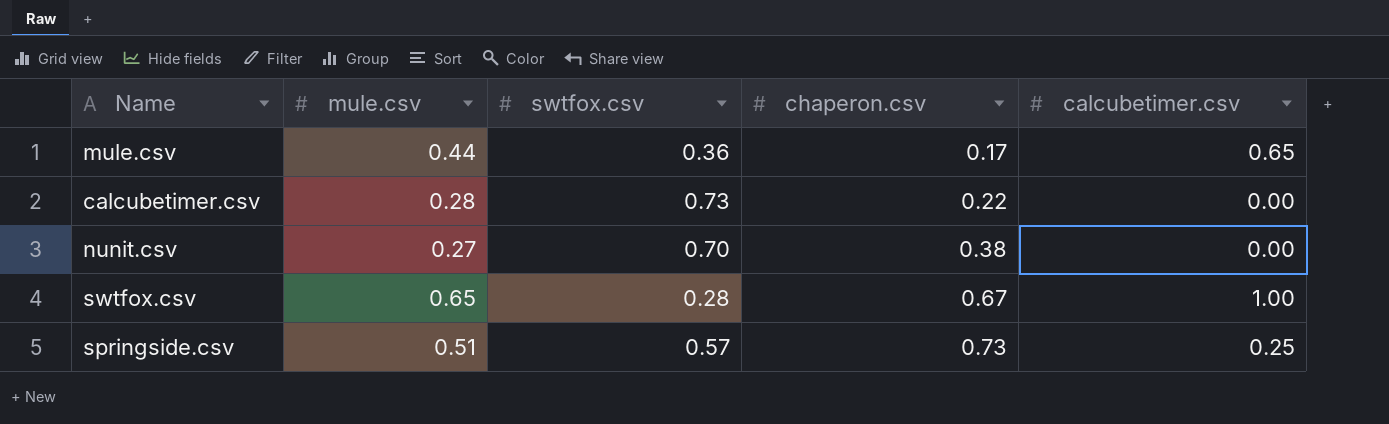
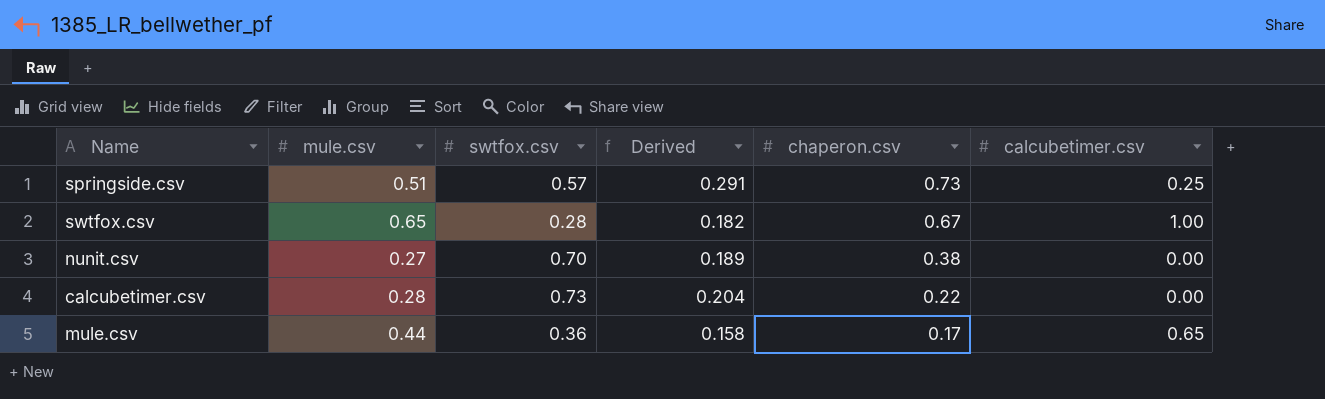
row order: chaperon.csv ascending -> chaperon.csv descending
column Derived | formula: none -> [mule.csv] * [swtfox.csv]

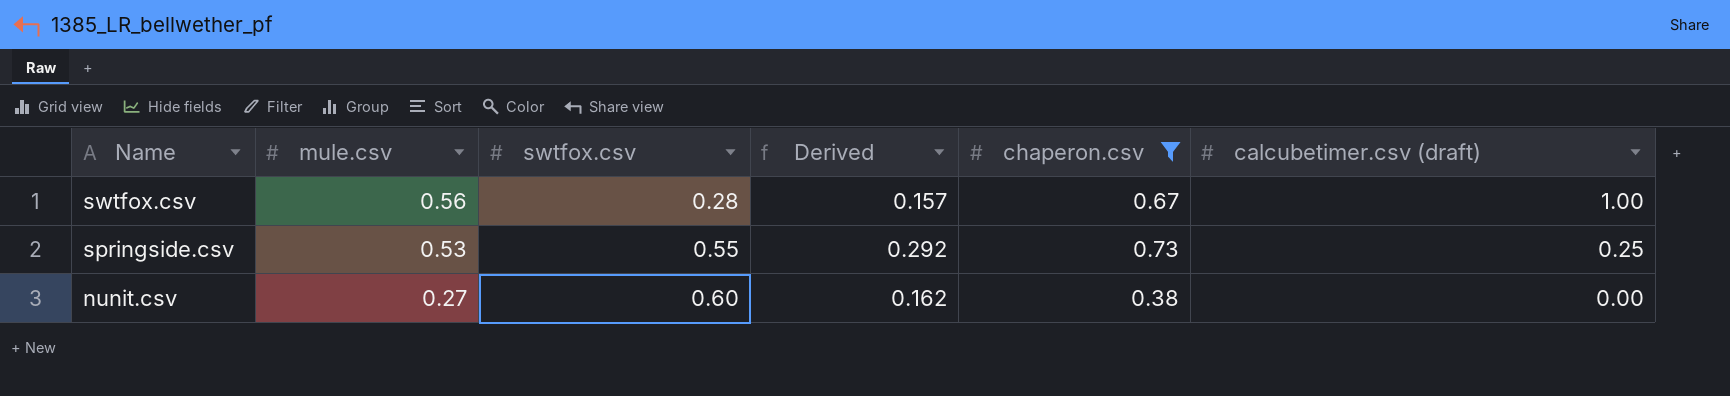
filter: none -> chaperon.csv >= 0.38
row order: chaperon.csv descending -> Name descending
column name: calcubetimer.csv -> calcubetimer.csv (draft)
swtfox.csv | mule.csv: 0.65 -> 0.56
swtfox.csv | Derived: 0.182 -> 0.157
springside.csv | mule.csv: 0.51 -> 0.53
springside.csv | swtfox.csv: 0.57 -> 0.55
springside.csv | Derived: 0.291 -> 0.292
nunit.csv | swtfox.csv: 0.70 -> 0.60
nunit.csv | Derived: 0.189 -> 0.162

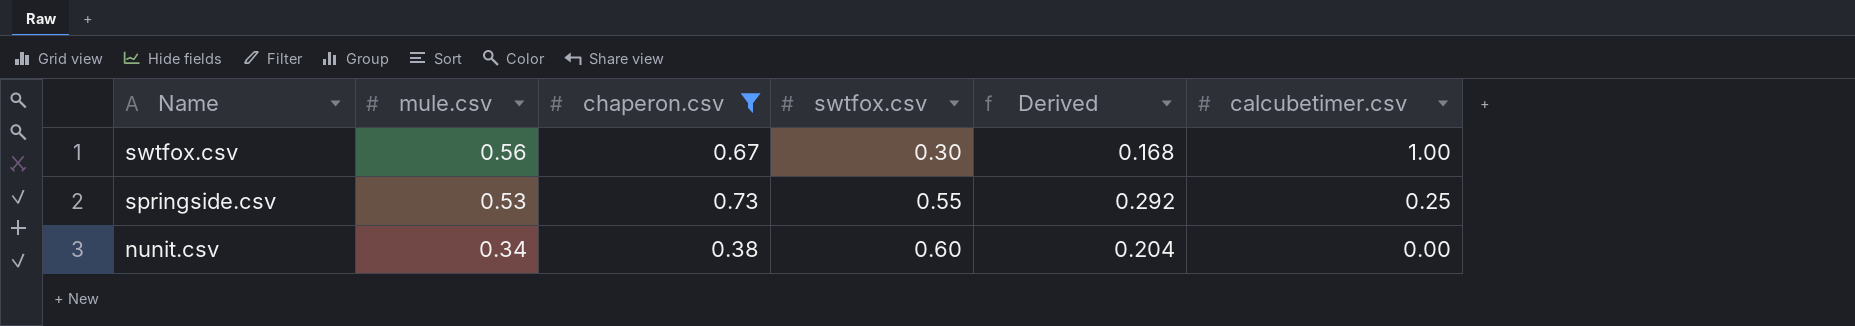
column chaperon.csv | position: 5 -> 3
column name: calcubetimer.csv (draft) -> calcubetimer.csv
swtfox.csv | swtfox.csv: 0.28 -> 0.30
swtfox.csv | Derived: 0.157 -> 0.168
nunit.csv | mule.csv: 0.27 -> 0.34
nunit.csv | Derived: 0.162 -> 0.204

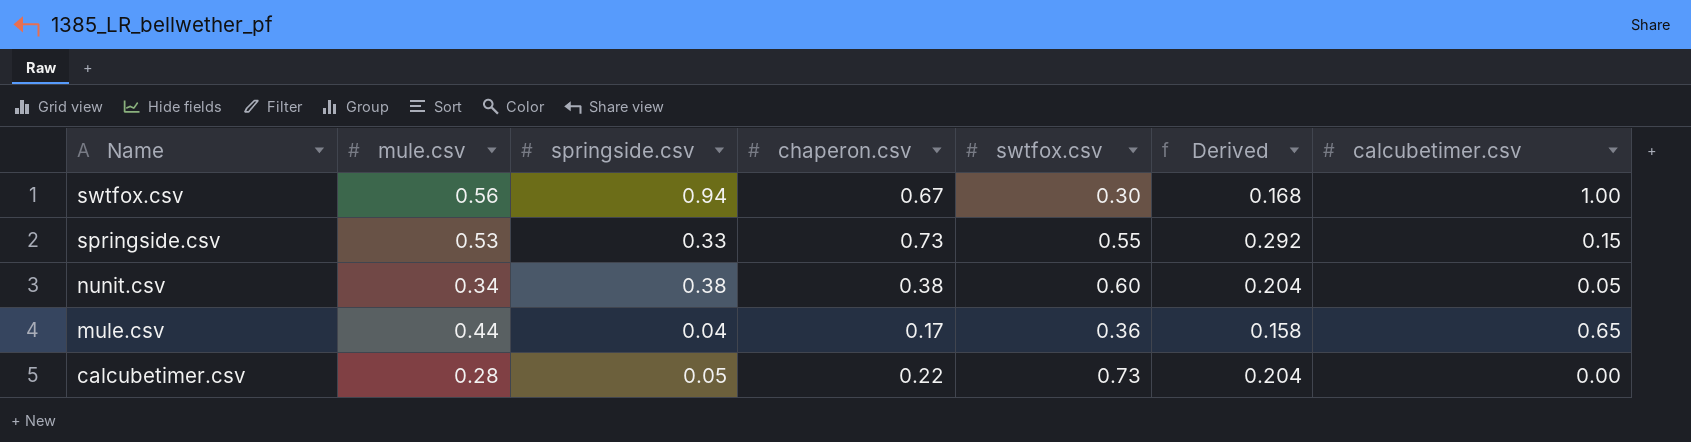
filter: chaperon.csv >= 0.38 -> none
column springside.csv | position: none -> 3
springside.csv | calcubetimer.csv: 0.25 -> 0.15
nunit.csv | calcubetimer.csv: 0.00 -> 0.05

